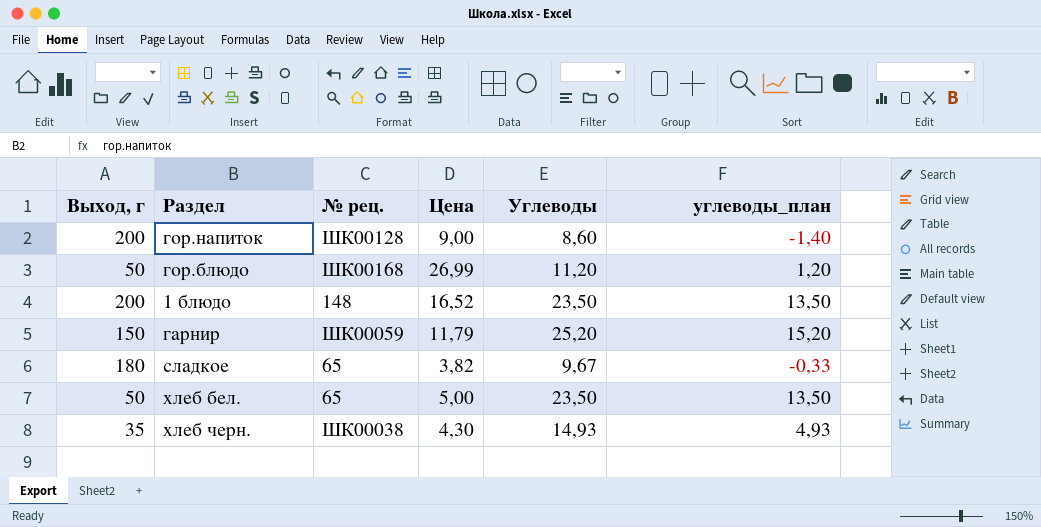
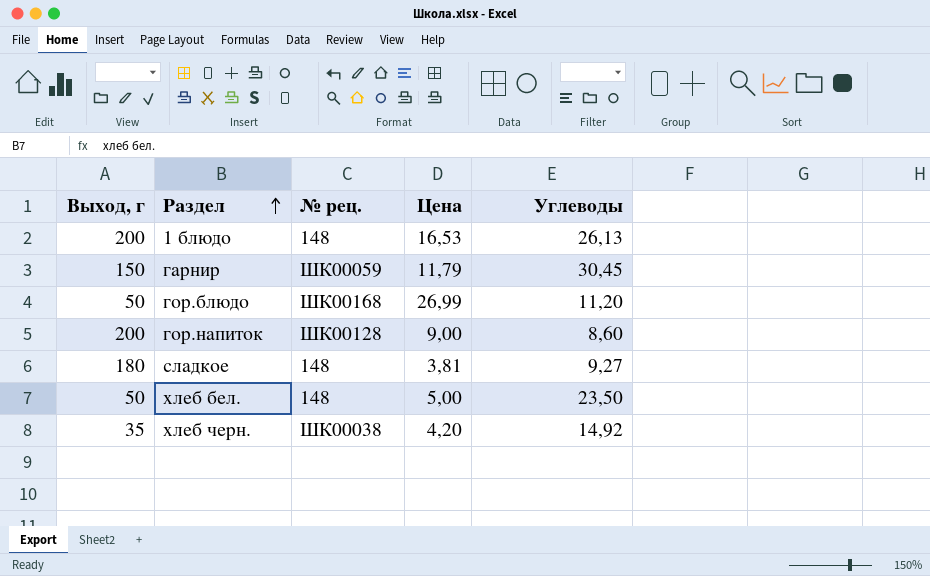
row order: none -> Раздел ascending
column углеводы_план | formula: [Углеводы] - 10 -> none
1 блюдо | Цена: 16,52 -> 16,53
1 блюдо | Углеводы: 23,50 -> 26,13
гарнир | Углеводы: 25,20 -> 30,45
сладкое | № рец.: 65 -> 148
сладкое | Цена: 3,82 -> 3,81
сладкое | Углеводы: 9,67 -> 9,27
хлеб бел. | № рец.: 65 -> 148
хлеб черн. | Цена: 4,30 -> 4,20
хлеб черн. | Углеводы: 14,93 -> 14,92

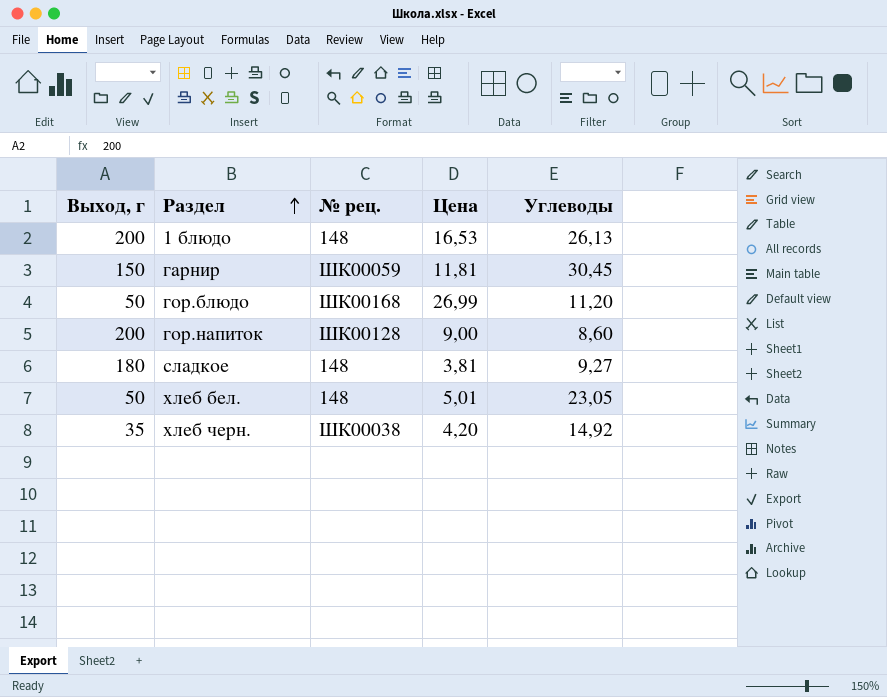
гарнир | Цена: 11,79 -> 11,81
хлеб бел. | Цена: 5,00 -> 5,01
хлеб бел. | Углеводы: 23,50 -> 23,05

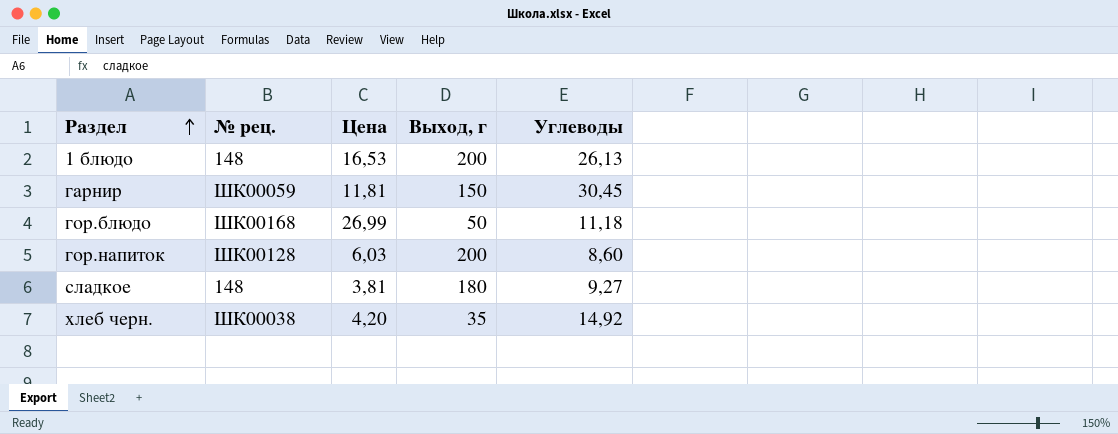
column Выход, г | position: 1 -> 4
row хлеб бел.: 50 | 148 | 5,01 | 23,05 -> none
гор.блюдо | Углеводы: 11,20 -> 11,18
гор.напиток | Цена: 9,00 -> 6,03

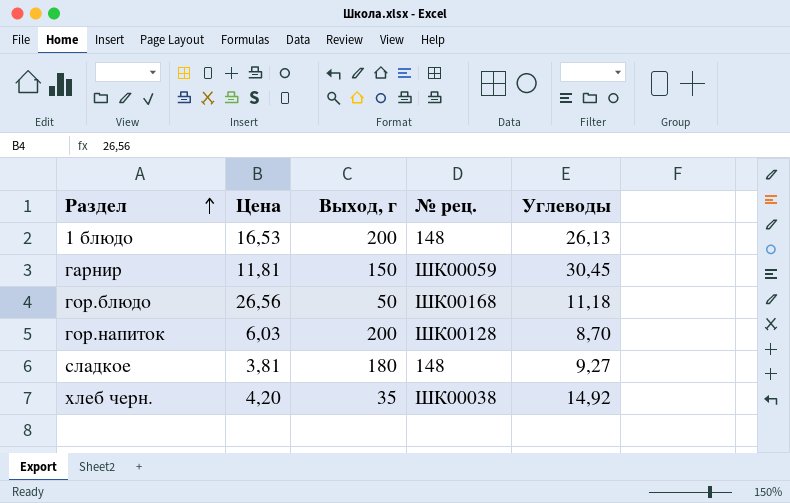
column № рец. | position: 2 -> 4
гор.блюдо | Цена: 26,99 -> 26,56
гор.напиток | Углеводы: 8,60 -> 8,70

